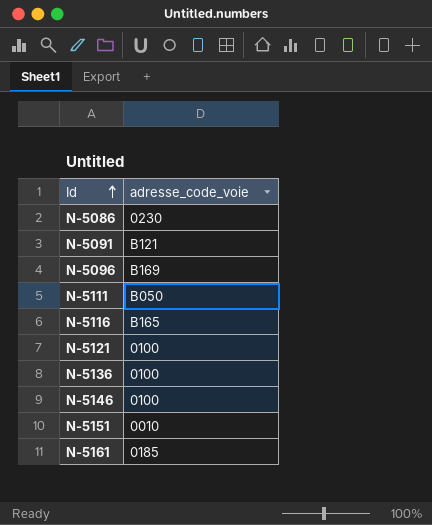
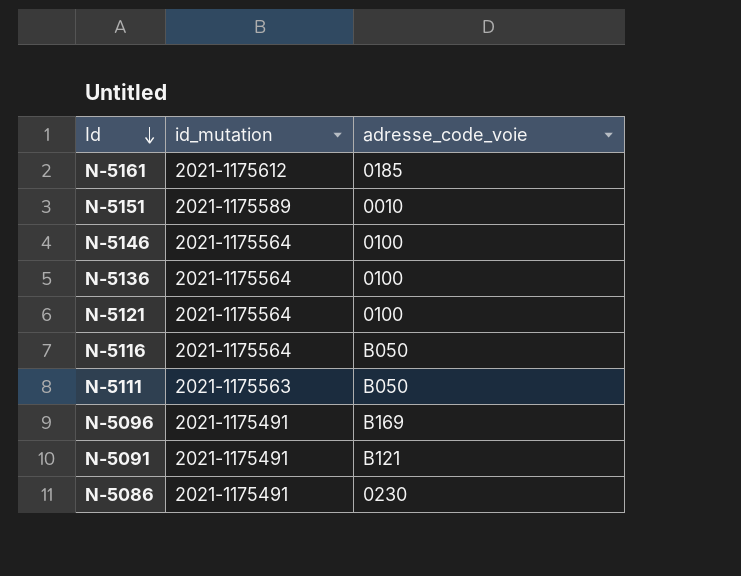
row order: Id ascending -> Id descending
column id_mutation | position: none -> 2
N-5116 | adresse_code_voie: B165 -> B050

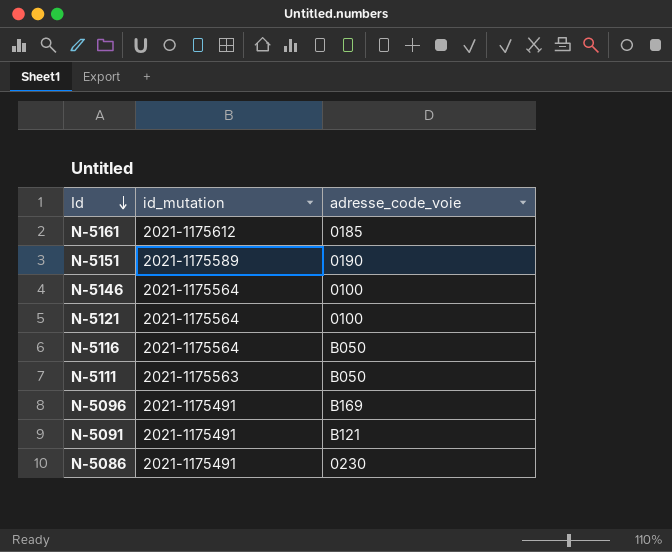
row N-5136: 2021-1175564 | 0100 -> none
N-5151 | adresse_code_voie: 0010 -> 0190

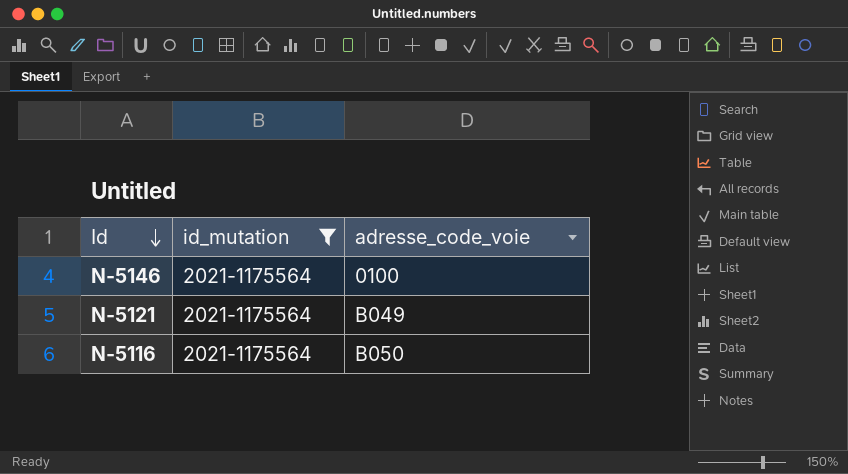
filter: none -> id_mutation = 2021-1175564
N-5121 | adresse_code_voie: 0100 -> B049

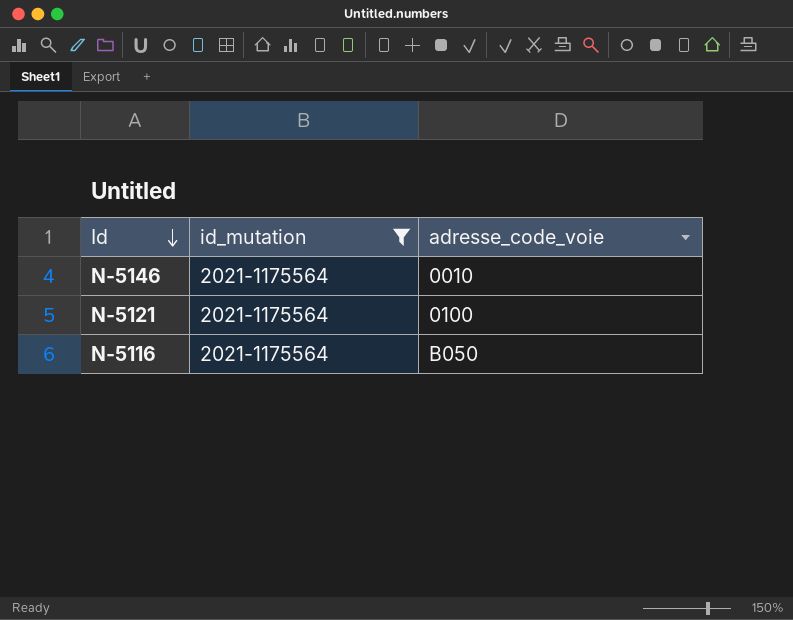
N-5146 | adresse_code_voie: 0100 -> 0010
N-5121 | adresse_code_voie: B049 -> 0100

